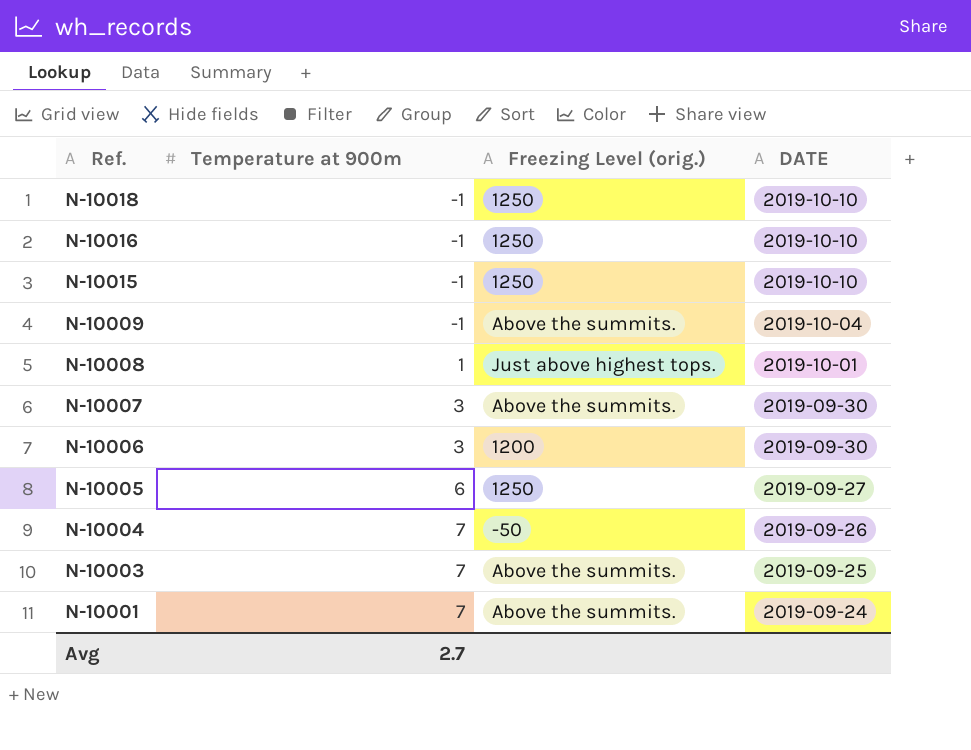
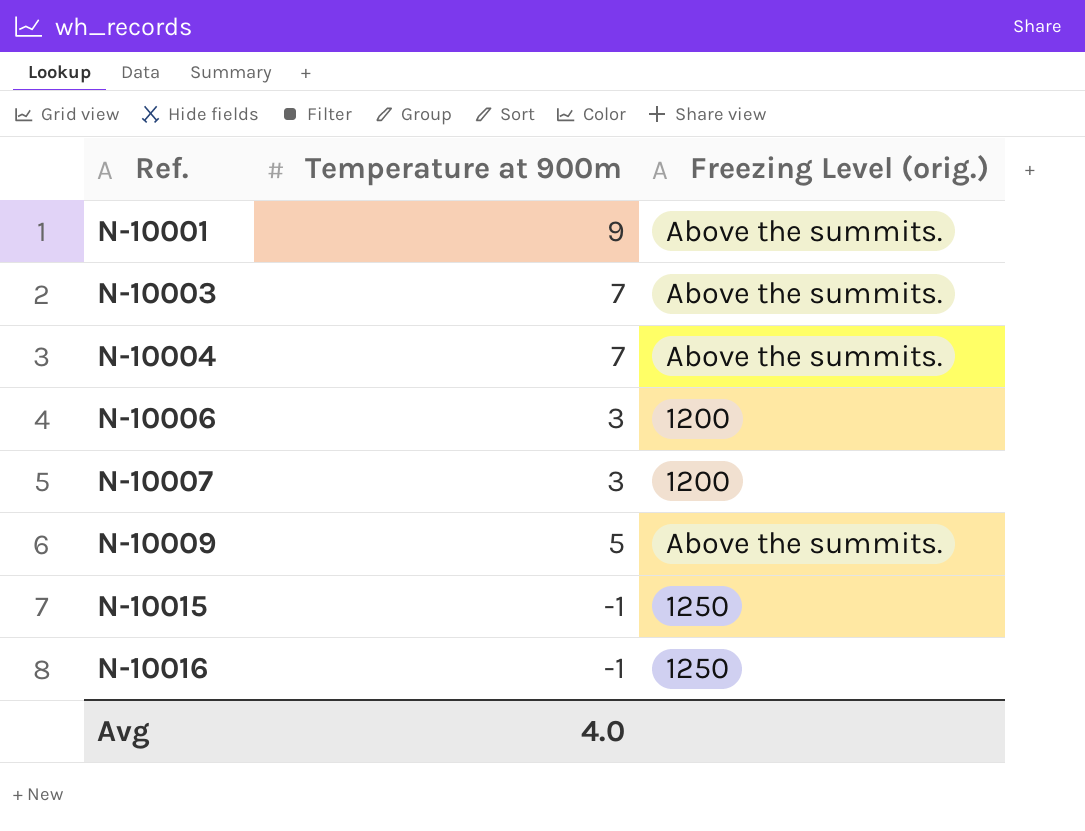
row order: Ref. descending -> Ref. ascending
column DATE | position: 4 -> none
row N-10018: -1 | 1250 | 2019-10-10 -> none
row N-10008: 1 | Just above highest tops. | 2019-10-01 -> none
row N-10005: 6 | 1250 | 2019-09-27 -> none
N-10001 | Temperature at 900m: 7 -> 9
N-10004 | Freezing Level (orig.): -50 -> Above the summits.
N-10007 | Freezing Level (orig.): Above the summits. -> 1200
N-10009 | Temperature at 900m: -1 -> 5
Avg | Temperature at 900m: 2.7 -> 4.0

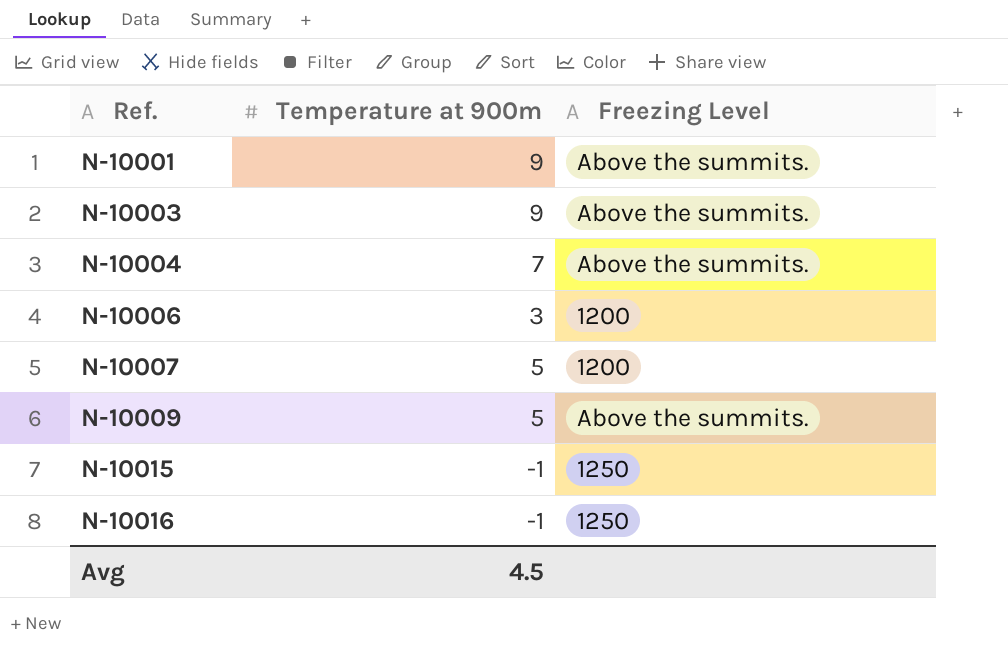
column name: Freezing Level (orig.) -> Freezing Level
N-10003 | Temperature at 900m: 7 -> 9
N-10007 | Temperature at 900m: 3 -> 5
Avg | Temperature at 900m: 4.0 -> 4.5

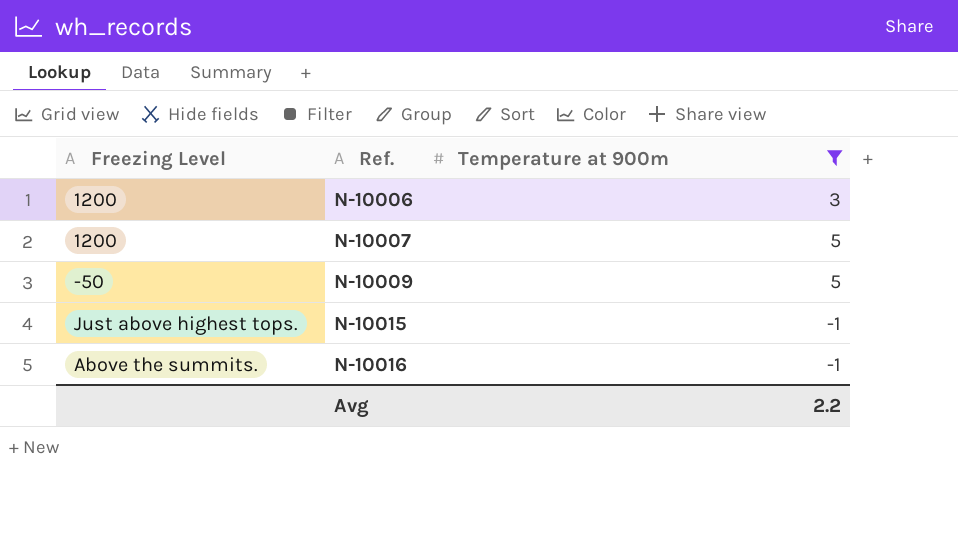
filter: none -> Temperature at 900m <= 5
column Freezing Level | position: 3 -> 1
N-10009 | Freezing Level: Above the summits. -> -50
N-10015 | Freezing Level: 1250 -> Just above highest tops.
N-10016 | Freezing Level: 1250 -> Above the summits.
Avg | Temperature at 900m: 4.5 -> 2.2

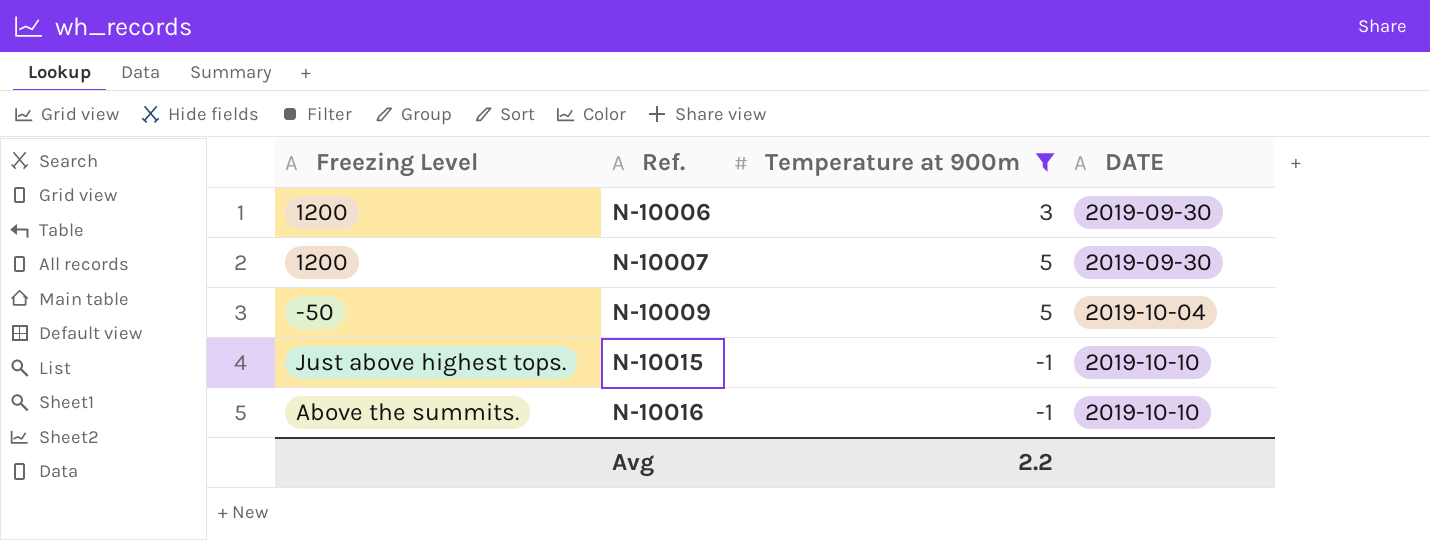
column DATE | position: none -> 4

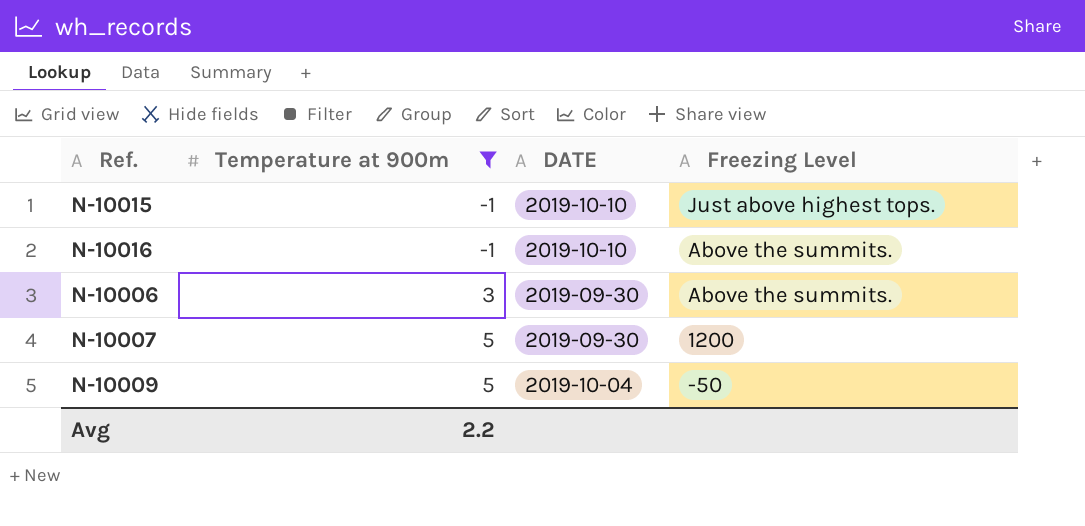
row order: Ref. ascending -> Temperature at 900m ascending
column Freezing Level | position: 1 -> 4
N-10006 | Freezing Level: 1200 -> Above the summits.

